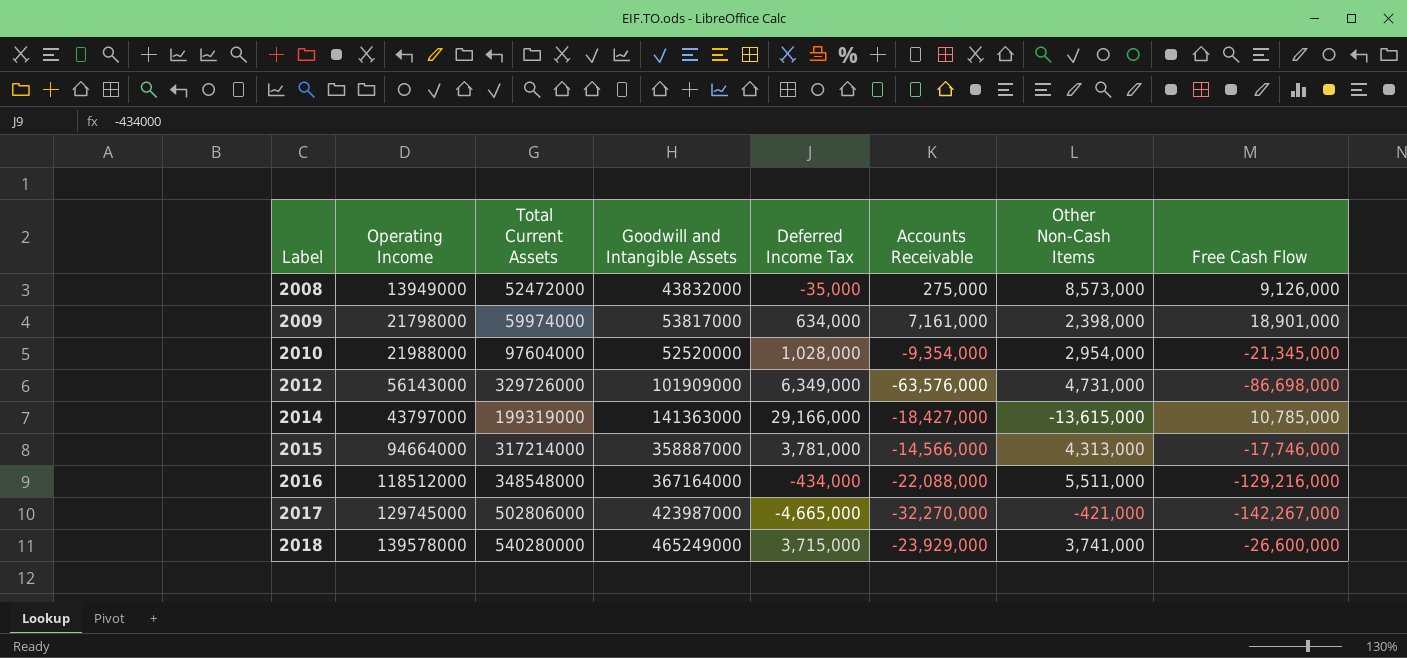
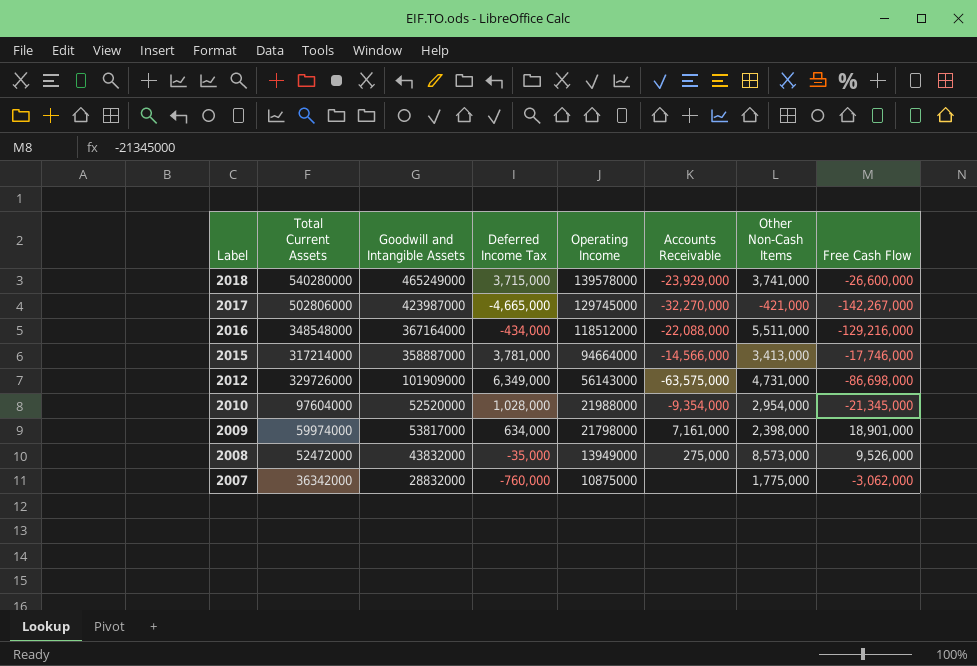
row order: Label ascending -> Label descending
column Operating Income | position: 2 -> 5
row 2014: 43797000 | 199319000 | 141363000 | 29,166,000 | -18,427,000 | -13,615,000 | 10,785,000 -> none
2015 | Other Non-Cash Items: 4,313,000 -> 3,413,000
2012 | Accounts Receivable: -63,576,000 -> -63,575,000
2008 | Free Cash Flow: 9,126,000 -> 9,526,000
row 2007: none -> 36342000 | 28832000 | -760,000 | 10875000 | none | 1,775,000 | -3,062,000

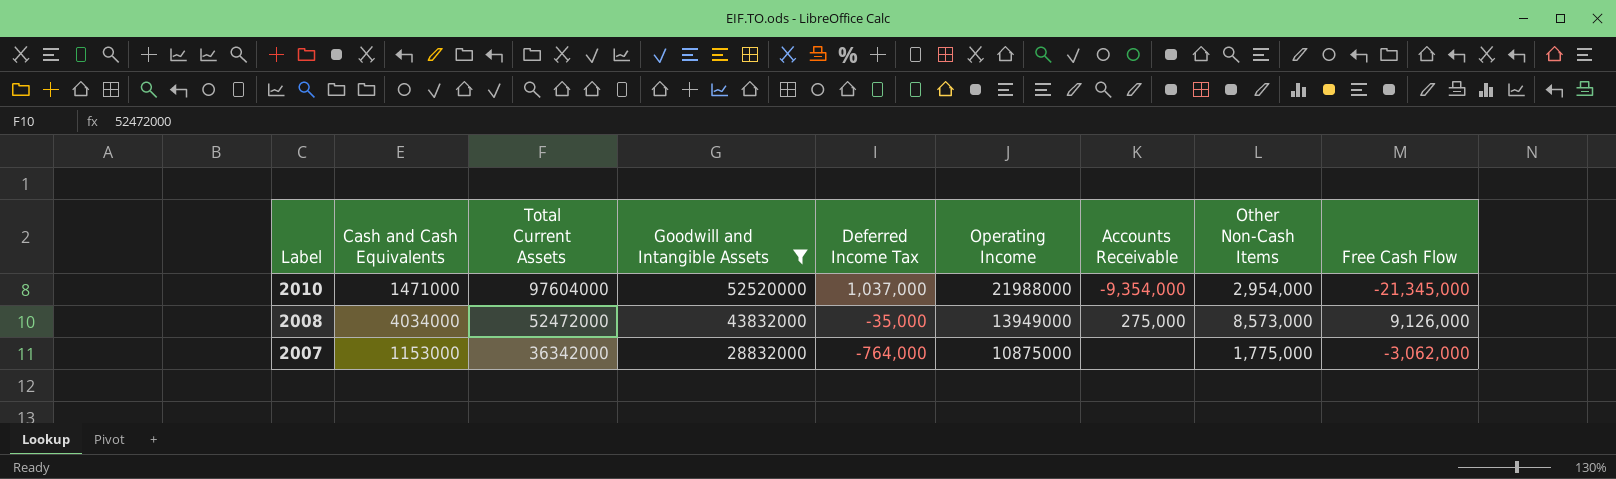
filter: none -> Goodwill and Intangible Assets <= 52520000
column Cash and Cash Equivalents | position: none -> 2
2010 | Deferred Income Tax: 1,028,000 -> 1,037,000
2008 | Free Cash Flow: 9,526,000 -> 9,126,000
2007 | Deferred Income Tax: -760,000 -> -764,000

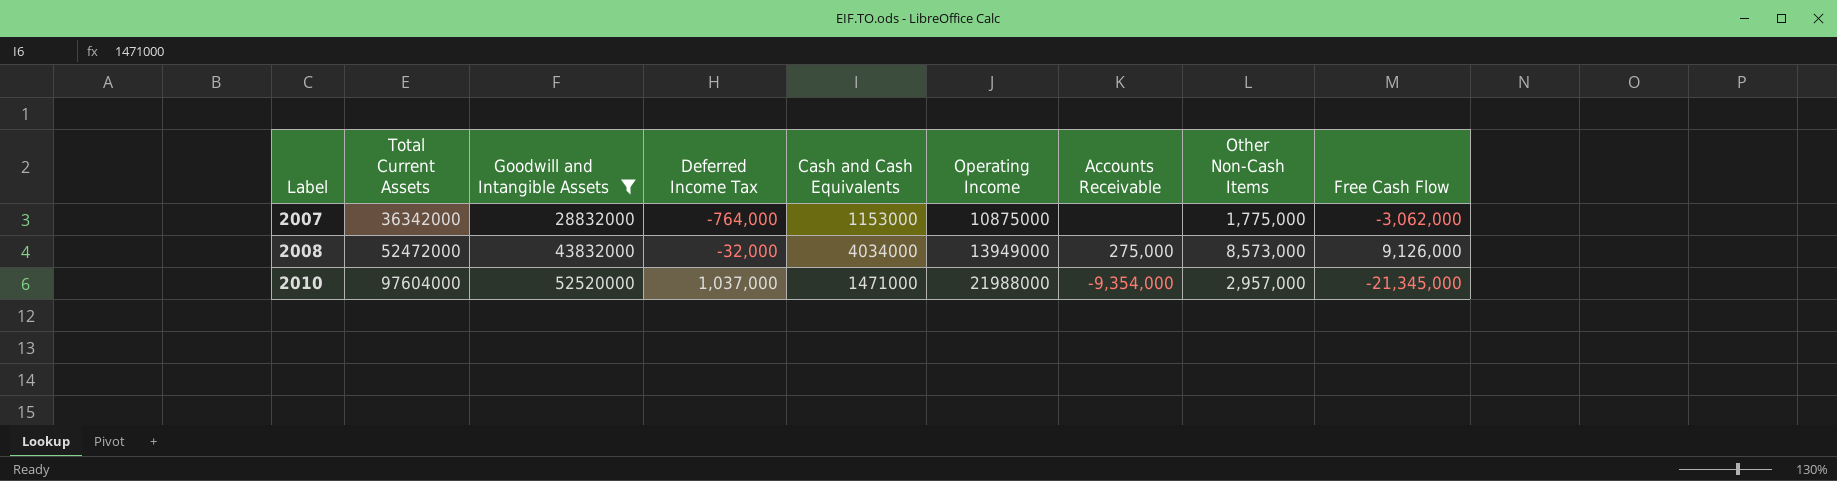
row order: Label descending -> Label ascending
column Cash and Cash Equivalents | position: 2 -> 5
2008 | Deferred Income Tax: -35,000 -> -32,000
2010 | Other Non-Cash Items: 2,954,000 -> 2,957,000

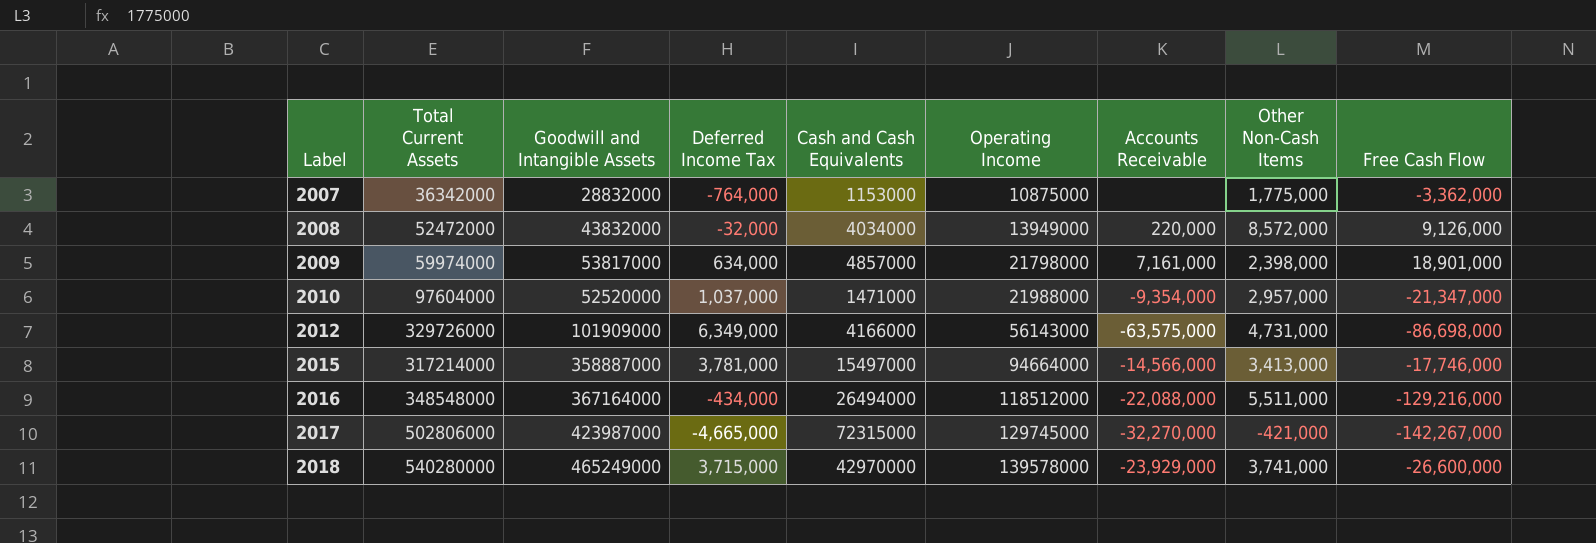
filter: Goodwill and Intangible Assets <= 52520000 -> none
2007 | Free Cash Flow: -3,062,000 -> -3,362,000
2008 | Accounts Receivable: 275,000 -> 220,000
2008 | Other Non-Cash Items: 8,573,000 -> 8,572,000
2010 | Free Cash Flow: -21,345,000 -> -21,347,000

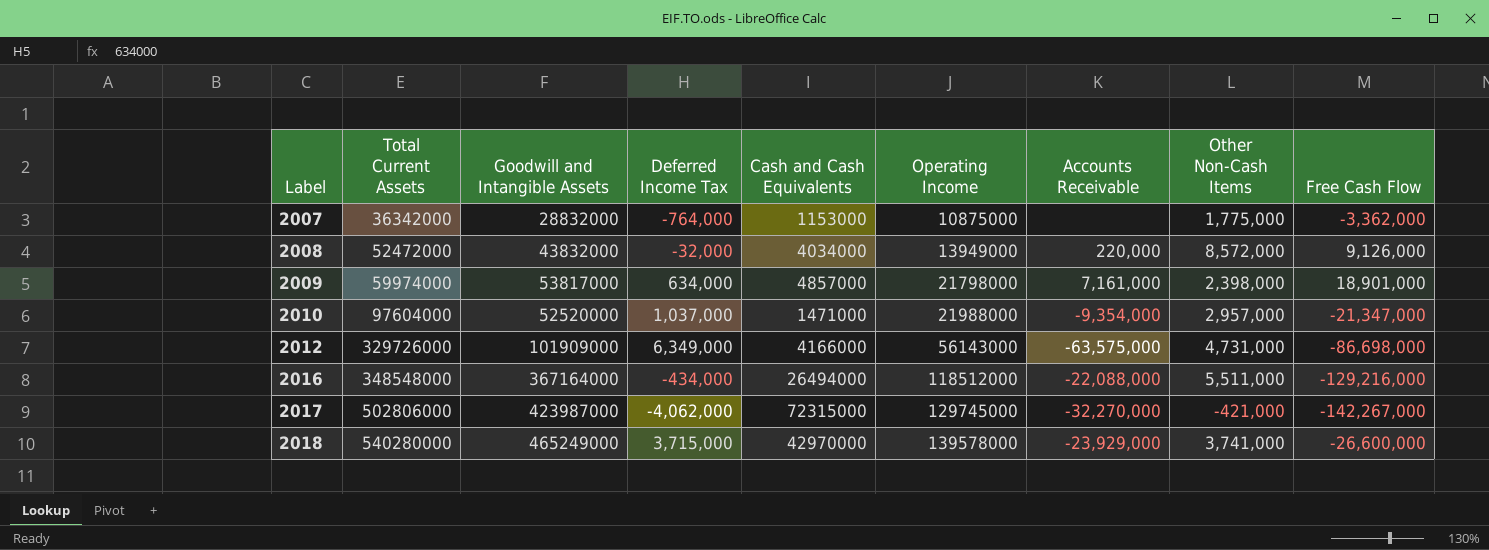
row 2015: 317214000 | 358887000 | 3,781,000 | 15497000 | 94664000 | -14,566,000 | 3,413,000 | -17,746,000 -> none
2017 | Deferred Income Tax: -4,665,000 -> -4,062,000

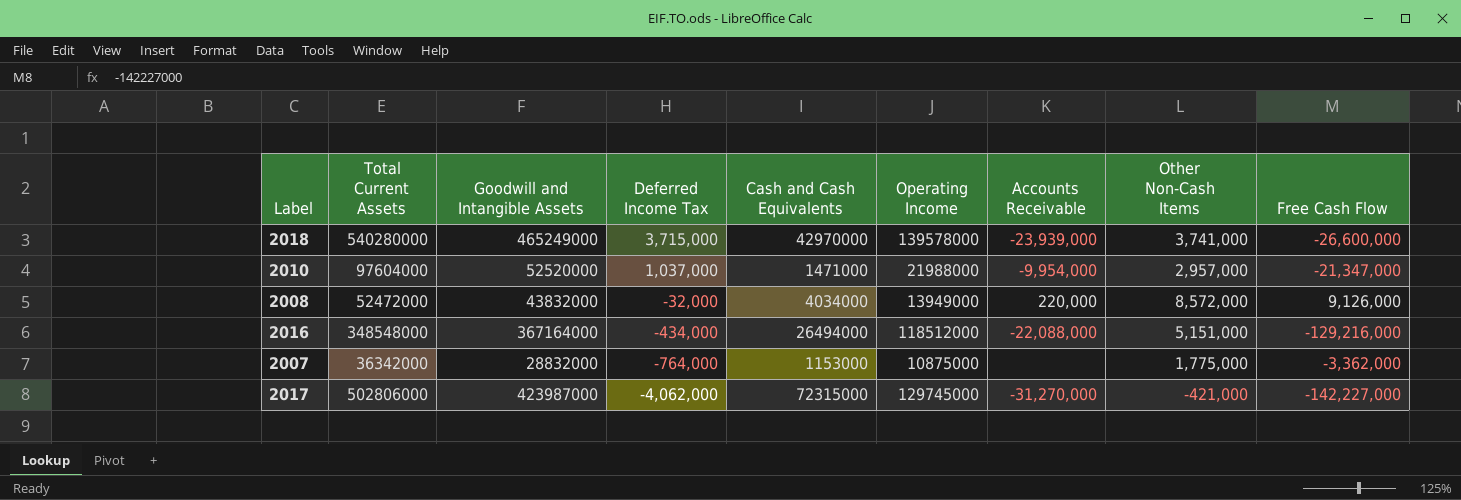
row order: Label ascending -> Deferred Income Tax descending
row 2009: 59974000 | 53817000 | 634,000 | 4857000 | 21798000 | 7,161,000 | 2,398,000 | 18,901,000 -> none
row 2012: 329726000 | 101909000 | 6,349,000 | 4166000 | 56143000 | -63,575,000 | 4,731,000 | -86,698,000 -> none
2018 | Accounts Receivable: -23,929,000 -> -23,939,000
2010 | Accounts Receivable: -9,354,000 -> -9,954,000
2016 | Other Non-Cash Items: 5,511,000 -> 5,151,000
2017 | Accounts Receivable: -32,270,000 -> -31,270,000
2017 | Free Cash Flow: -142,267,000 -> -142,227,000

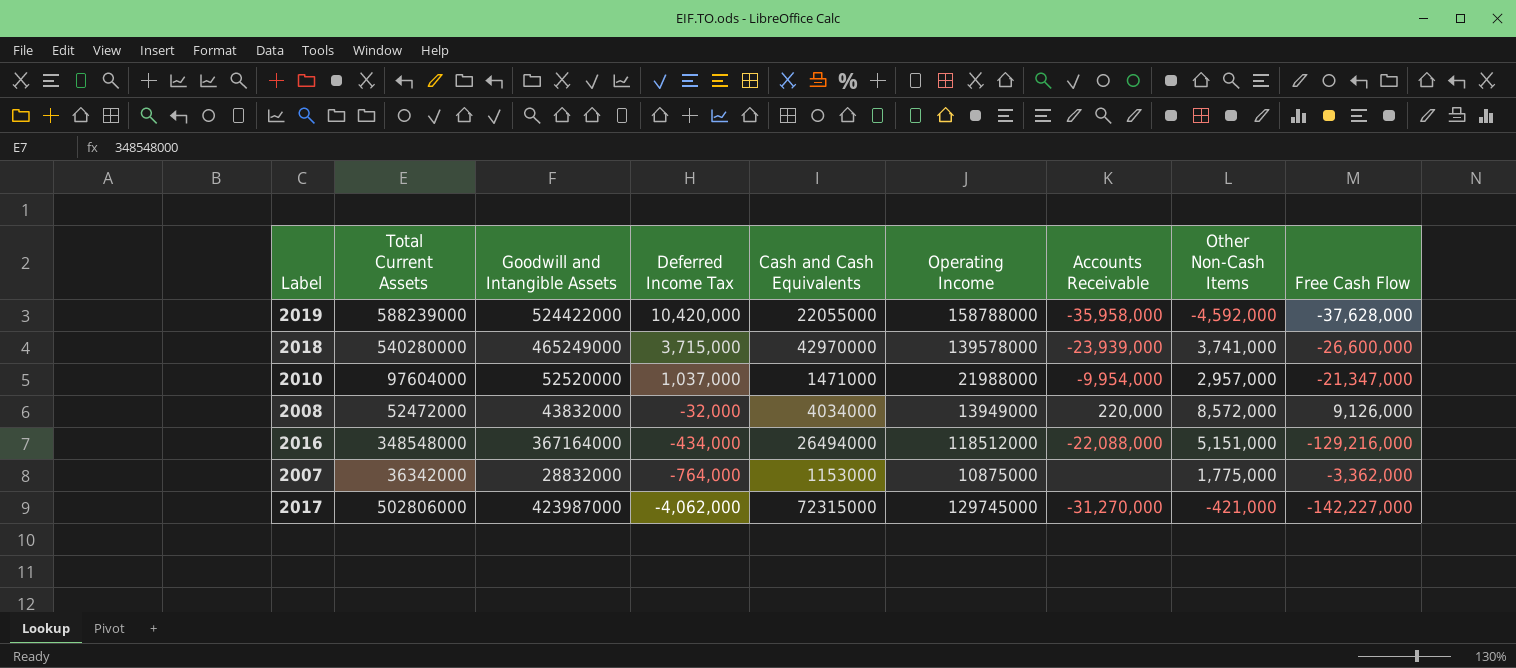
row 2019: none -> 588239000 | 524422000 | 10,420,000 | 22055000 | 158788000 | -35,958,000 | -4,592,000 | -37,628,000

